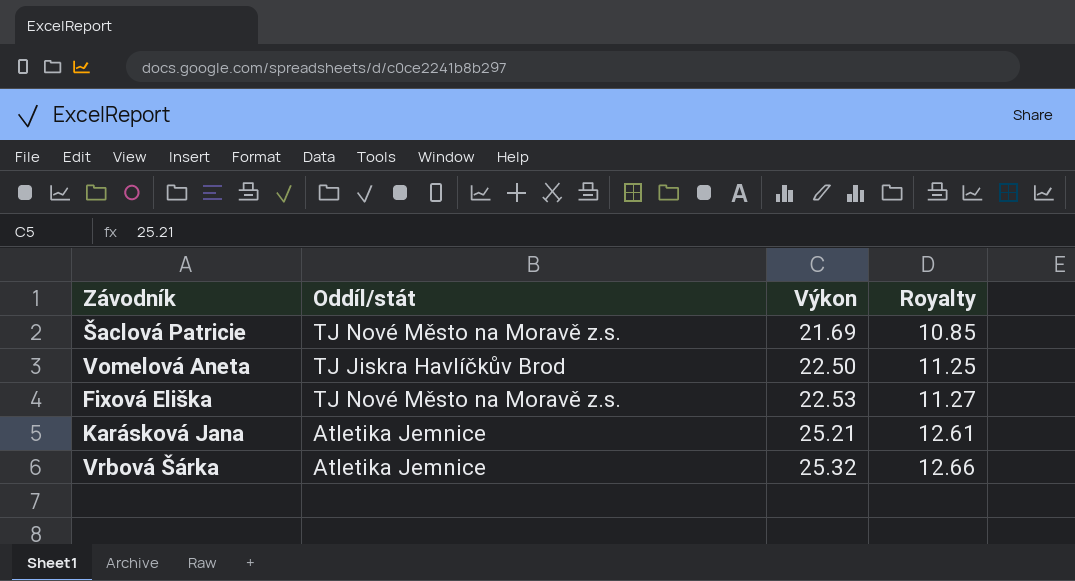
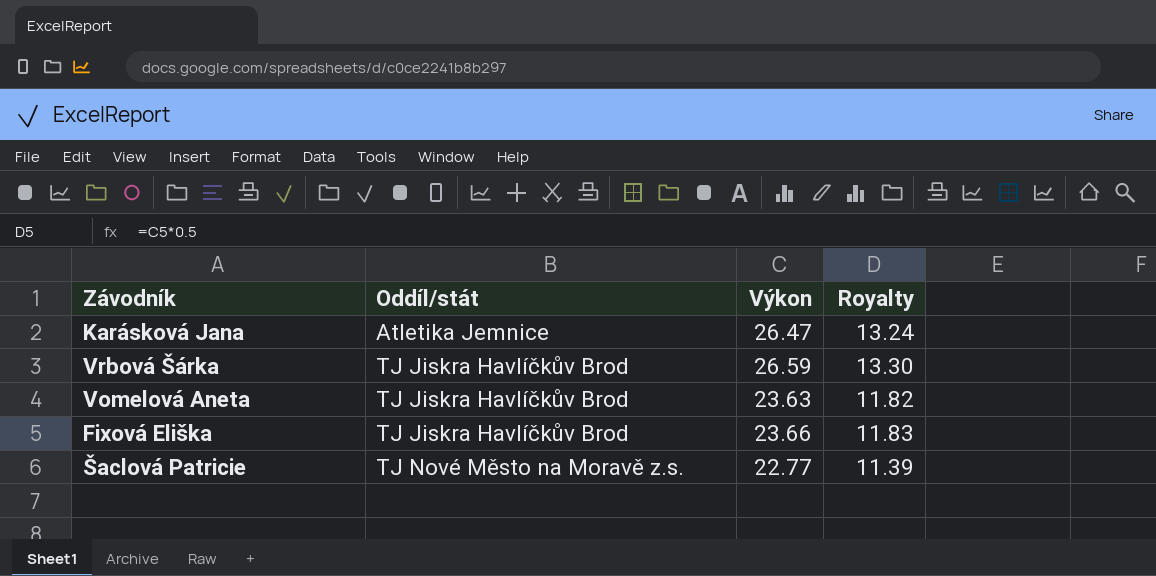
row order: Výkon ascending -> Oddíl/stát ascending
Karásková Jana | Výkon: 25.21 -> 26.47
Karásková Jana | Royalty: 12.61 -> 13.24
Vrbová Šárka | Oddíl/stát: Atletika Jemnice -> TJ Jiskra Havlíčkův Brod
Vrbová Šárka | Výkon: 25.32 -> 26.59
Vrbová Šárka | Royalty: 12.66 -> 13.30
Vomelová Aneta | Výkon: 22.50 -> 23.63
Vomelová Aneta | Royalty: 11.25 -> 11.82
Fixová Eliška | Oddíl/stát: TJ Nové Město na Moravě z.s. -> TJ Jiskra Havlíčkův Brod
Fixová Eliška | Výkon: 22.53 -> 23.66
Fixová Eliška | Royalty: 11.27 -> 11.83
Šaclová Patricie | Výkon: 21.69 -> 22.77
Šaclová Patricie | Royalty: 10.85 -> 11.39

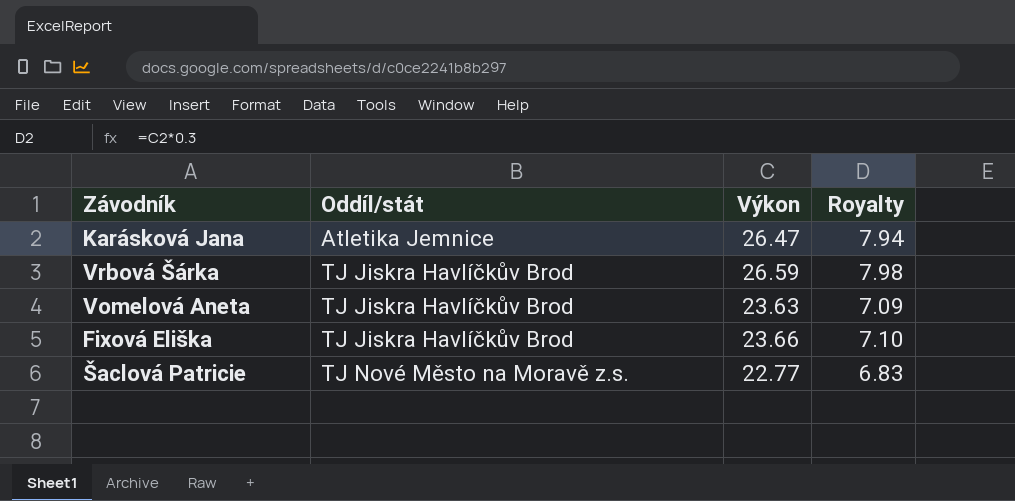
column Royalty | formula: [Výkon] * 0.5 -> [Výkon] * 0.3

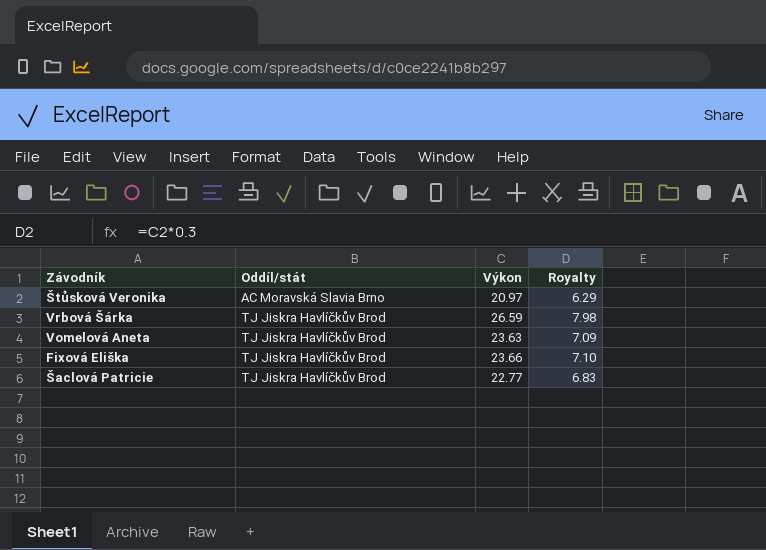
row Karásková Jana: Atletika Jemnice | 26.47 | 7.94 -> none
row Štůsková Veronika: none -> AC Moravská Slavia Brno | 20.97 | 6.29
Šaclová Patricie | Oddíl/stát: TJ Nové Město na Moravě z.s. -> TJ Jiskra Havlíčkův Brod

